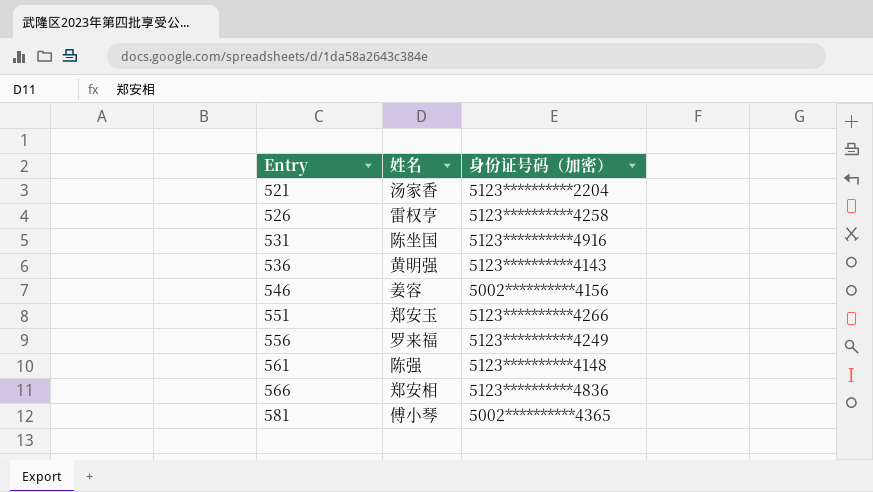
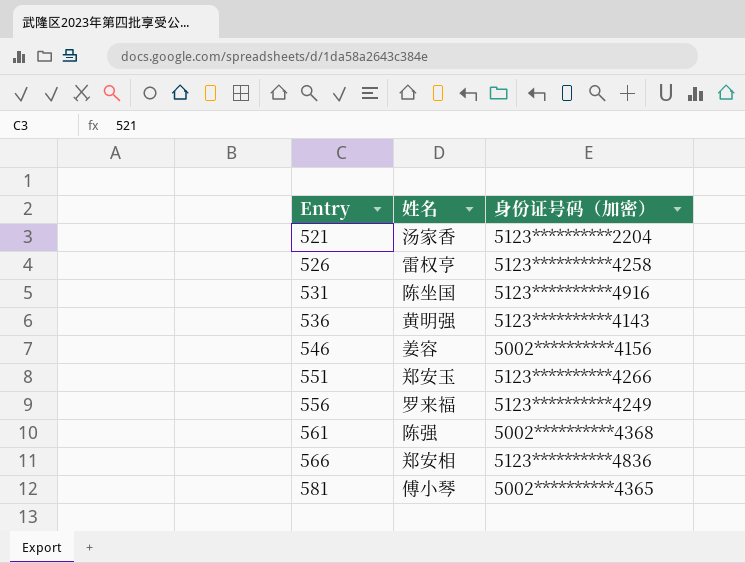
561 | 身份证号码（加密）: 5123**********4148 -> 5002**********4368

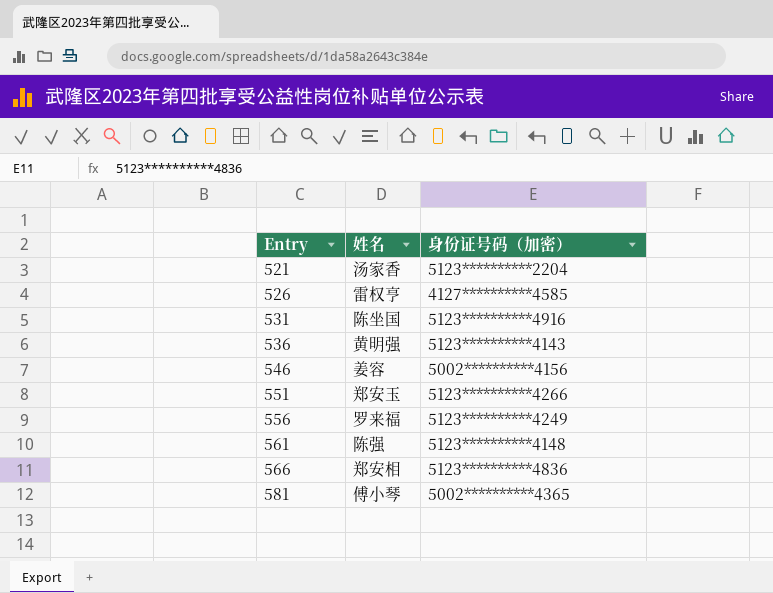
526 | 身份证号码（加密）: 5123**********4258 -> 4127**********4585
561 | 身份证号码（加密）: 5002**********4368 -> 5123**********4148

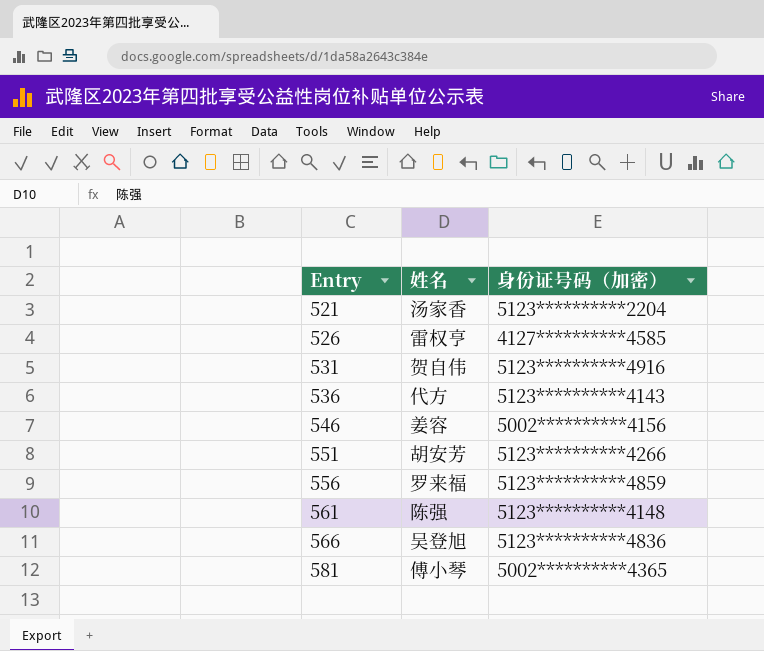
531 | 姓名: 陈坐国 -> 贺自伟
536 | 姓名: 黄明强 -> 代方
551 | 姓名: 郑安玉 -> 胡安芳
556 | 身份证号码（加密）: 5123**********4249 -> 5123**********4859
566 | 姓名: 郑安相 -> 吴登旭

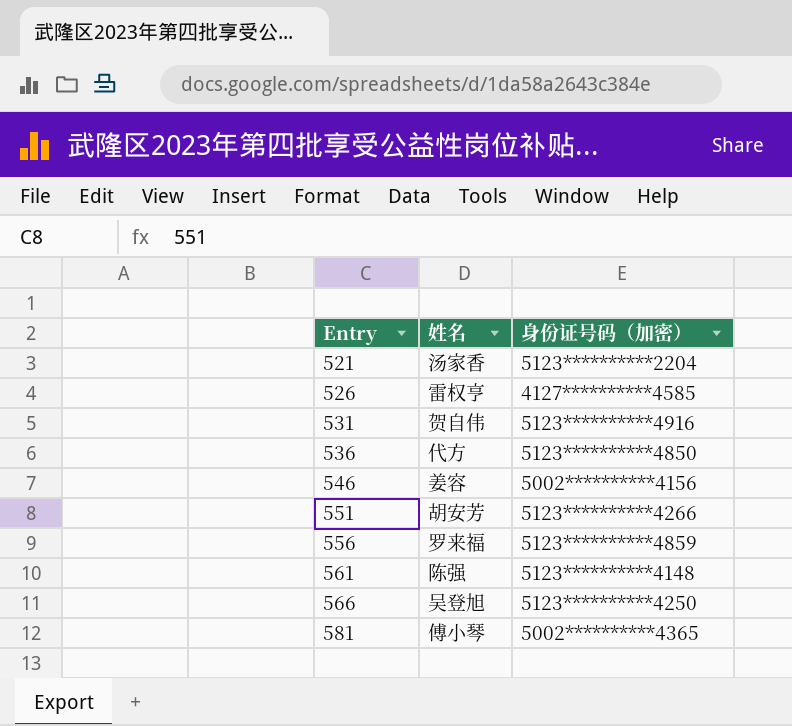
536 | 身份证号码（加密）: 5123**********4143 -> 5123**********4850
566 | 身份证号码（加密）: 5123**********4836 -> 5123**********4250

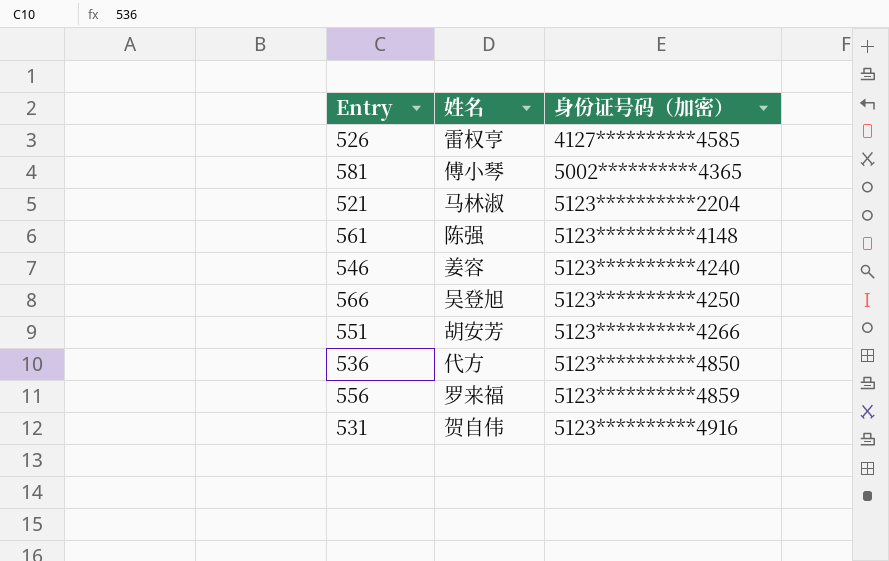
row order: Entry ascending -> 身份证号码（加密） ascending
521 | 姓名: 汤家香 -> 马林淑
546 | 身份证号码（加密）: 5002**********4156 -> 5123**********4240

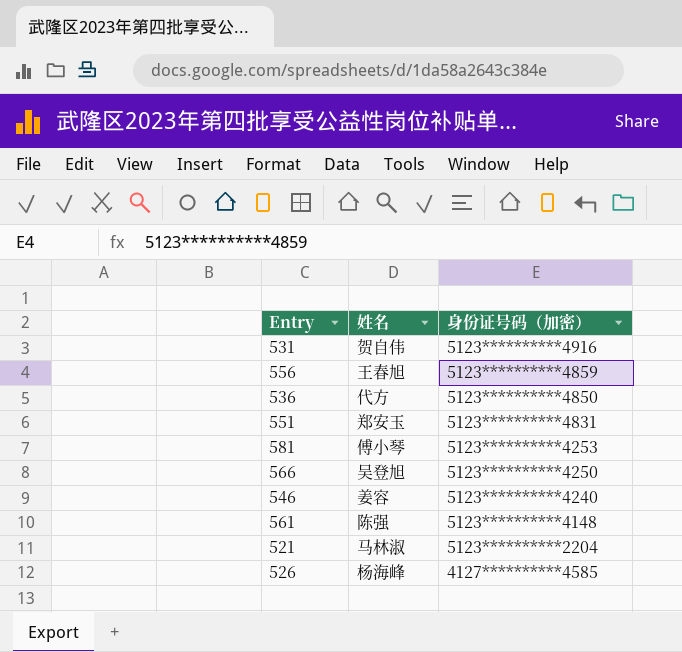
row order: 身份证号码（加密） ascending -> 身份证号码（加密） descending
556 | 姓名: 罗来福 -> 王春旭
551 | 姓名: 胡安芳 -> 郑安玉
551 | 身份证号码（加密）: 5123**********4266 -> 5123**********4831
581 | 身份证号码（加密）: 5002**********4365 -> 5123**********4253
526 | 姓名: 雷权亨 -> 杨海峰

